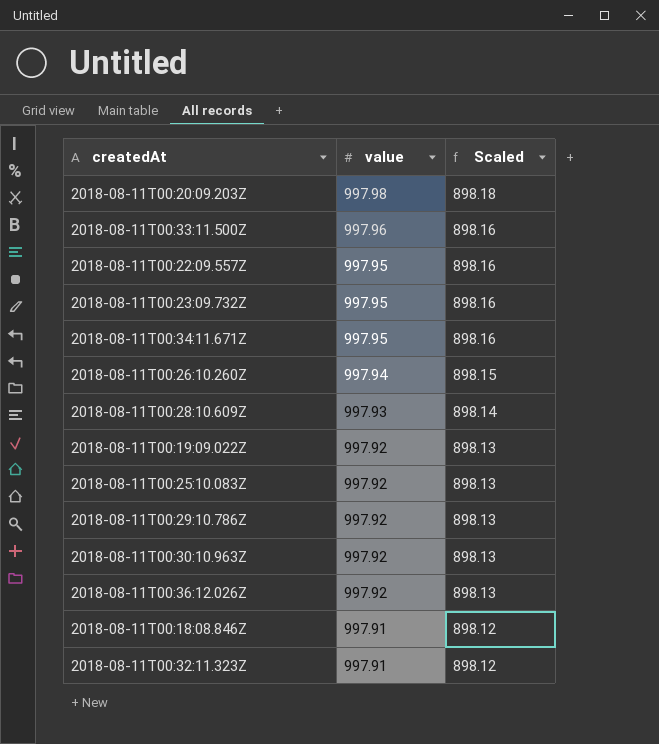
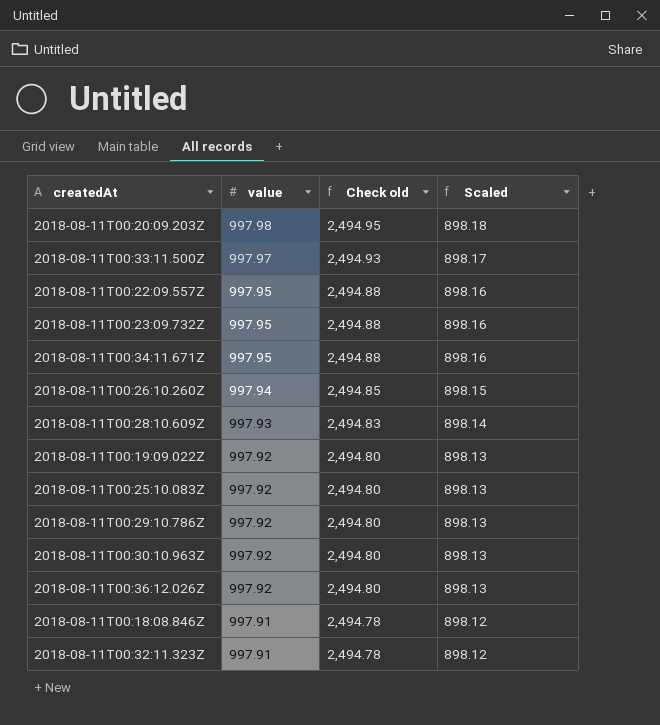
column Check old | formula: none -> [value] * 2.5
2018-08-11T00:33:11.500Z | value: 997.96 -> 997.97
2018-08-11T00:33:11.500Z | Scaled: 898.16 -> 898.17

